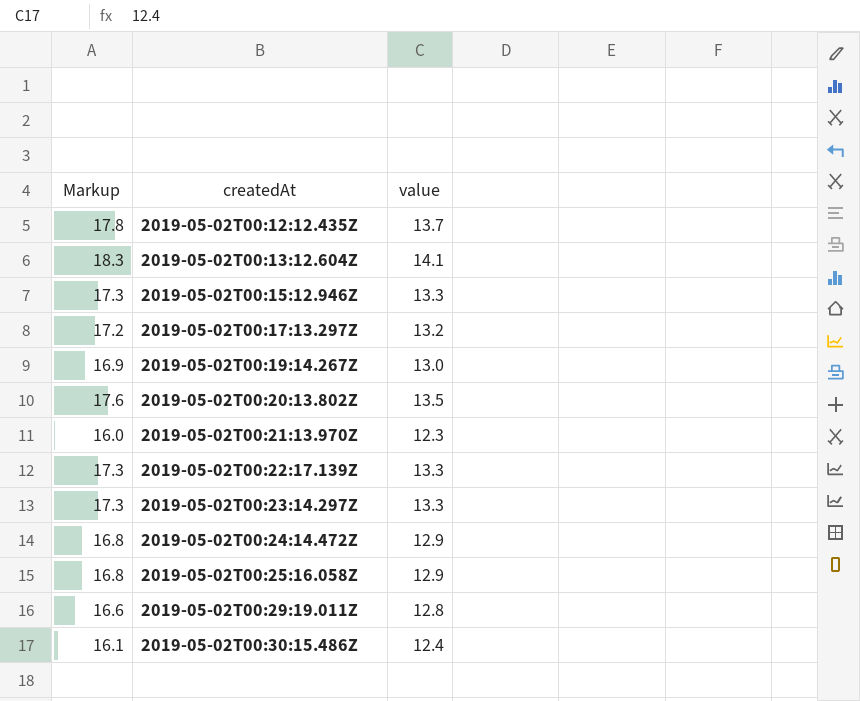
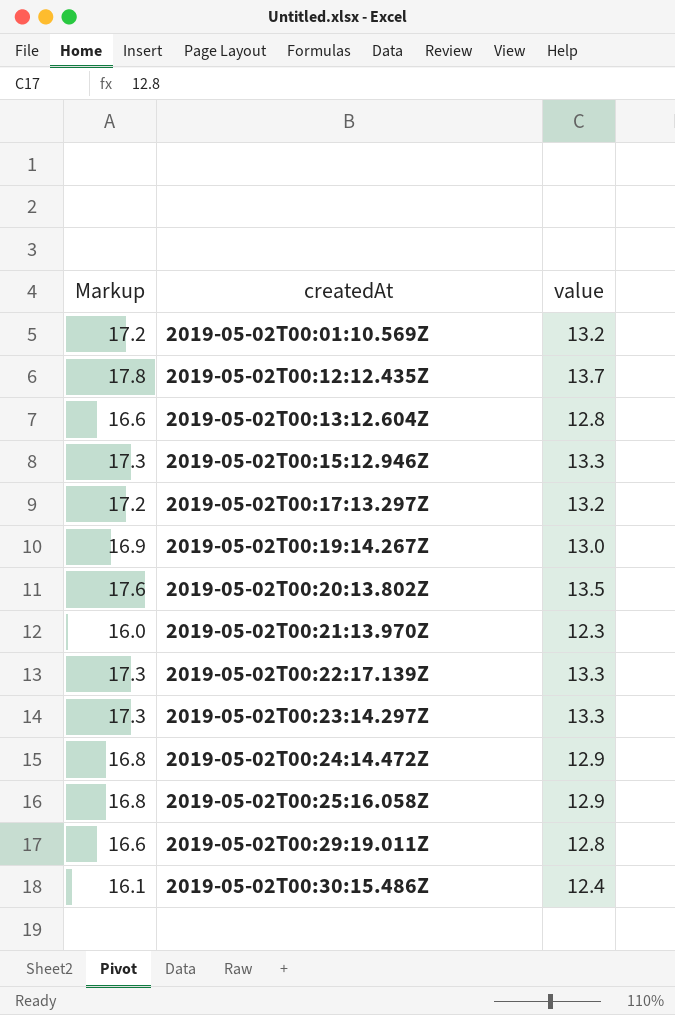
row 2019-05-02T00:01:10.569Z: none -> 17.2 | 13.2
2019-05-02T00:13:12.604Z | Markup: 18.3 -> 16.6
2019-05-02T00:13:12.604Z | value: 14.1 -> 12.8

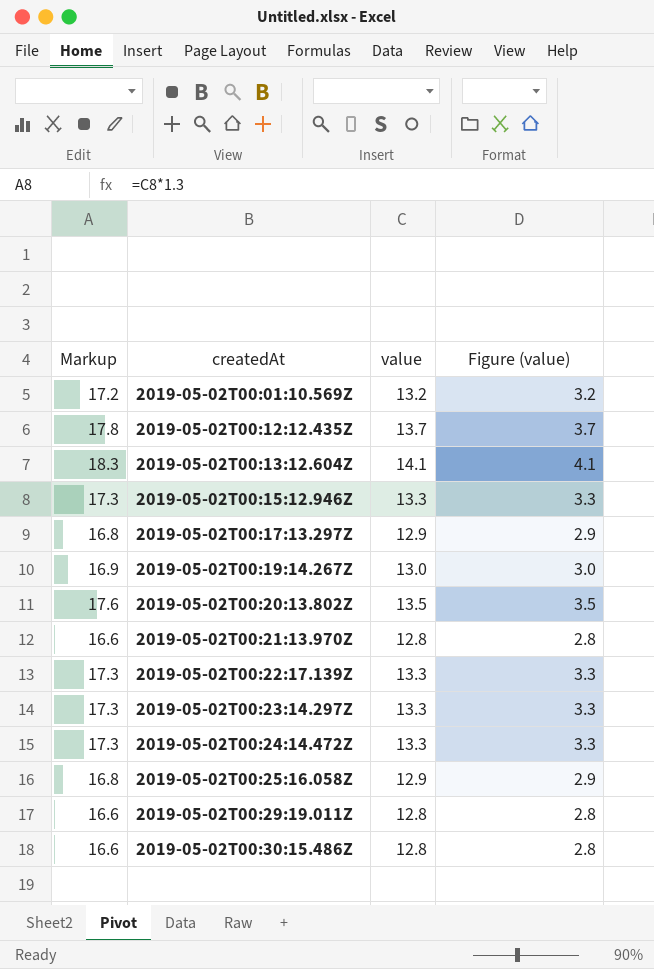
column Figure (value) | formula: none -> [value] - 10
2019-05-02T00:13:12.604Z | Markup: 16.6 -> 18.3
2019-05-02T00:13:12.604Z | value: 12.8 -> 14.1
2019-05-02T00:17:13.297Z | Markup: 17.2 -> 16.8
2019-05-02T00:17:13.297Z | value: 13.2 -> 12.9
2019-05-02T00:21:13.970Z | Markup: 16.0 -> 16.6
2019-05-02T00:21:13.970Z | value: 12.3 -> 12.8
2019-05-02T00:24:14.472Z | Markup: 16.8 -> 17.3
2019-05-02T00:24:14.472Z | value: 12.9 -> 13.3
2019-05-02T00:30:15.486Z | Markup: 16.1 -> 16.6
2019-05-02T00:30:15.486Z | value: 12.4 -> 12.8

